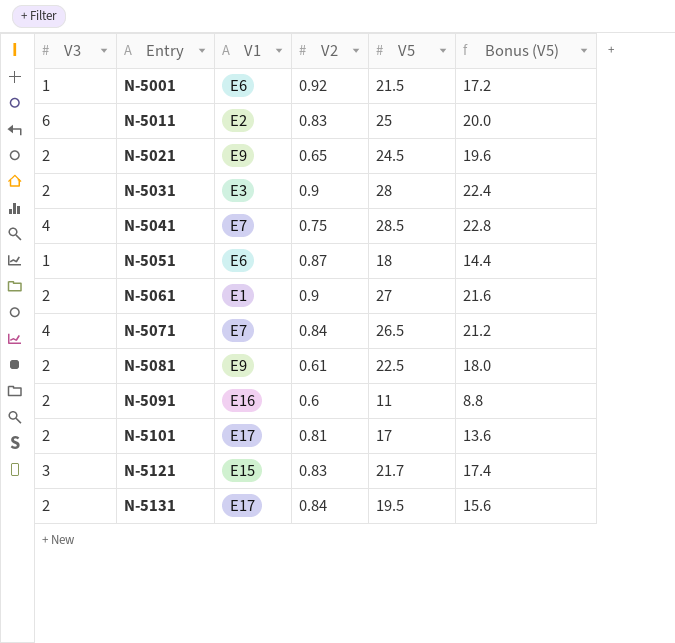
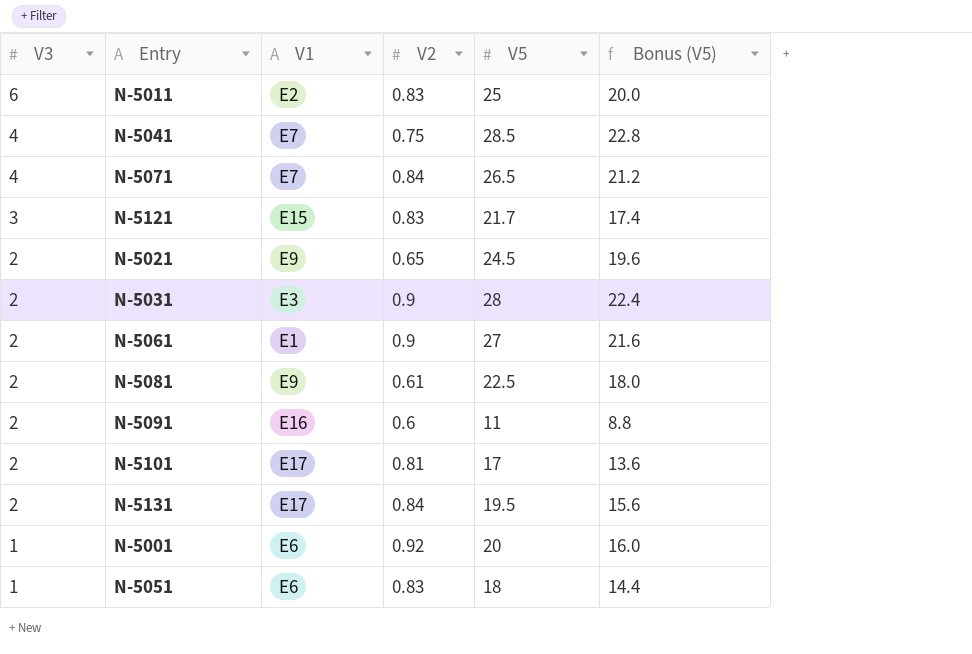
row order: Entry ascending -> V3 descending
N-5001 | V5: 21.5 -> 20
N-5001 | Bonus (V5): 17.2 -> 16.0
N-5051 | V2: 0.87 -> 0.83

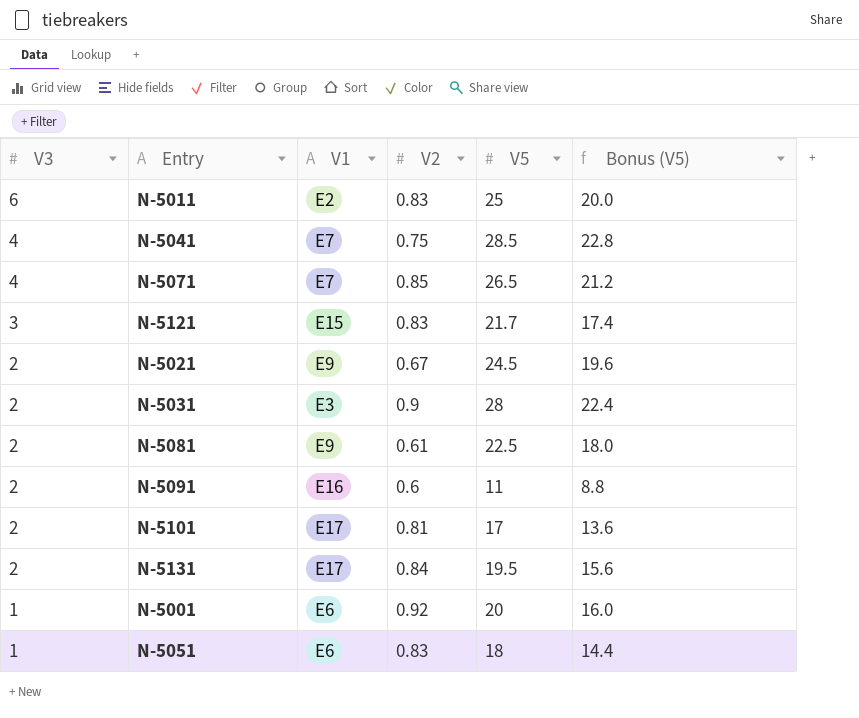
row N-5061: 2 | E1 | 0.9 | 27 | 21.6 -> none
N-5071 | V2: 0.84 -> 0.85
N-5021 | V2: 0.65 -> 0.67

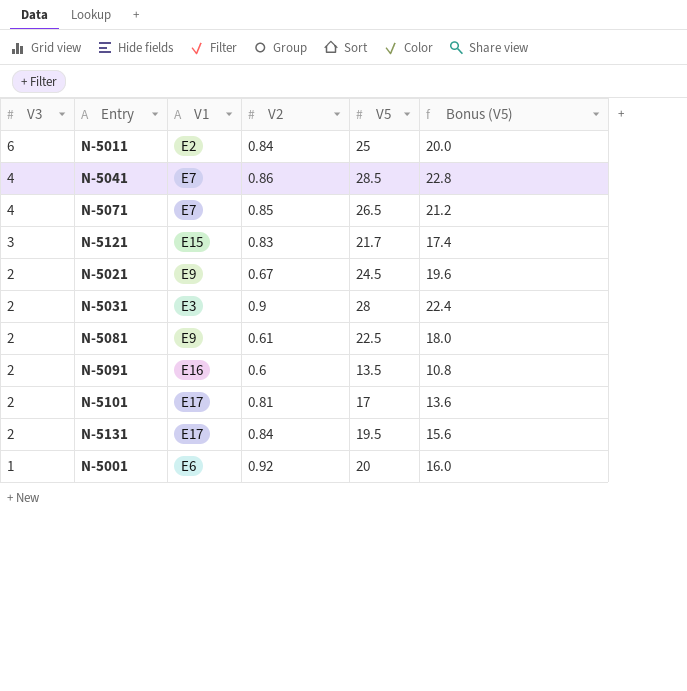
row N-5051: 1 | E6 | 0.83 | 18 | 14.4 -> none
N-5011 | V2: 0.83 -> 0.84
N-5041 | V2: 0.75 -> 0.86
N-5091 | V5: 11 -> 13.5
N-5091 | Bonus (V5): 8.8 -> 10.8

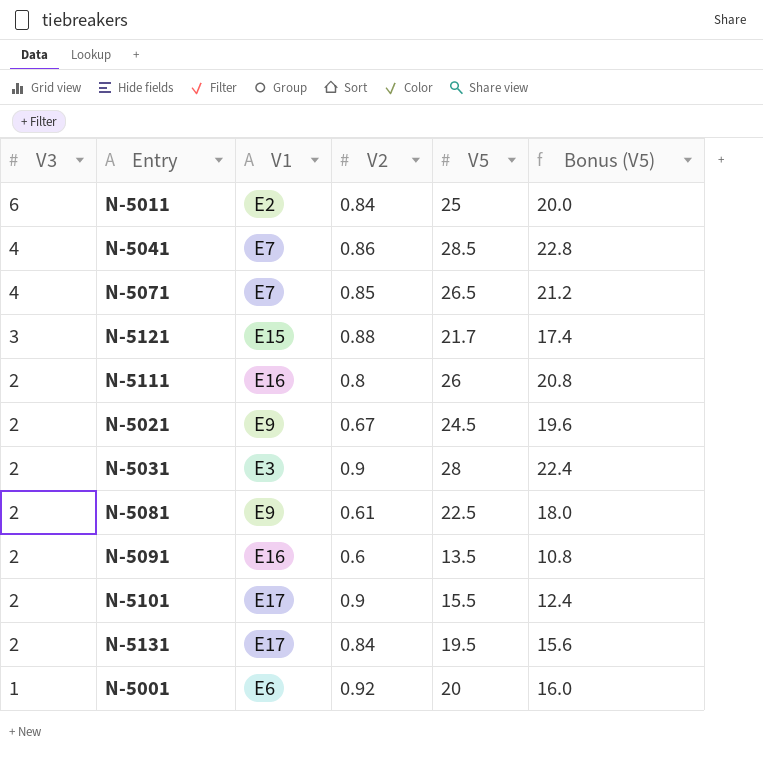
N-5121 | V2: 0.83 -> 0.88
row N-5111: none -> 2 | E16 | 0.8 | 26 | 20.8
N-5101 | V2: 0.81 -> 0.9
N-5101 | V5: 17 -> 15.5
N-5101 | Bonus (V5): 13.6 -> 12.4

